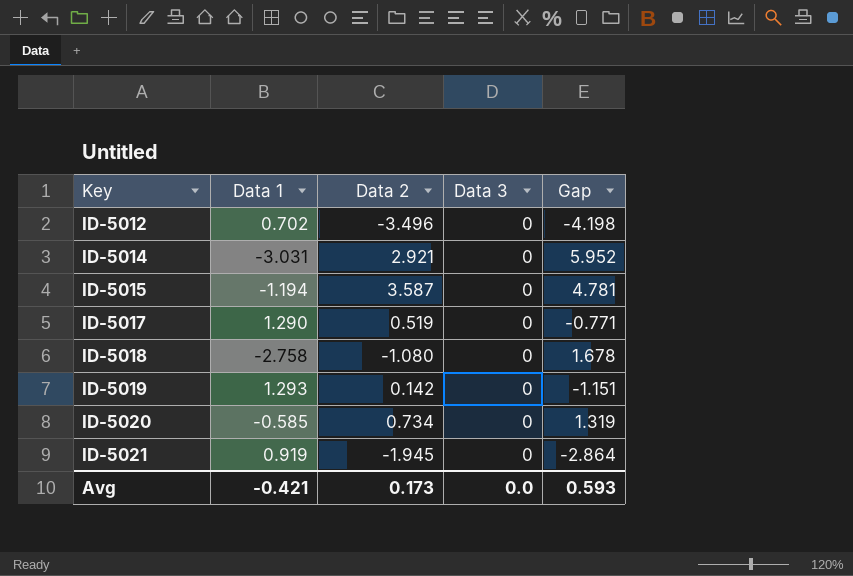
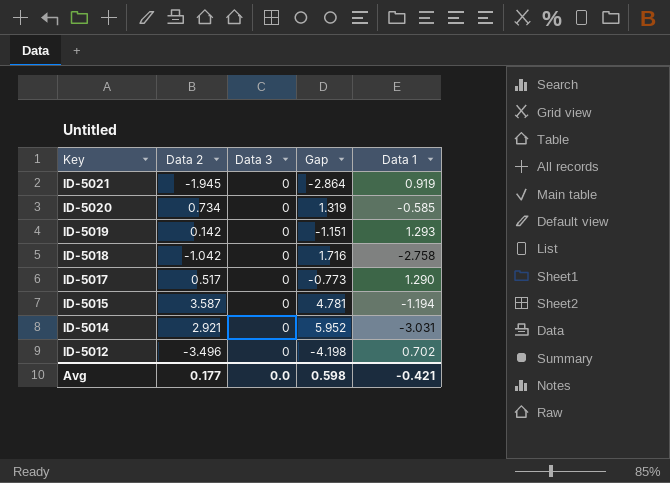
row order: Key ascending -> Key descending
column Data 1 | position: 2 -> 5
ID-5018 | Data 2: -1.080 -> -1.042
ID-5018 | Gap: 1.678 -> 1.716
ID-5017 | Data 2: 0.519 -> 0.517
ID-5017 | Gap: -0.771 -> -0.773
Avg | Data 2: 0.173 -> 0.177
Avg | Gap: 0.593 -> 0.598

